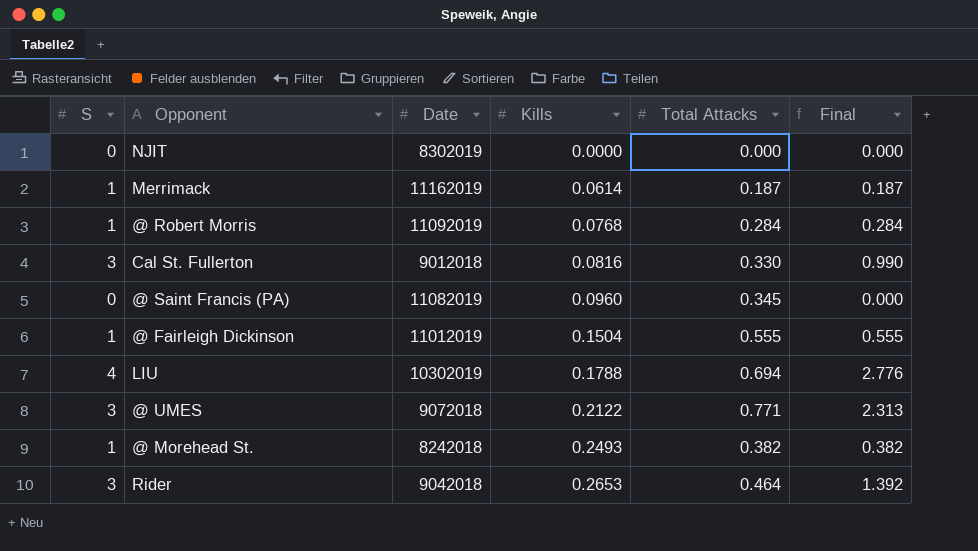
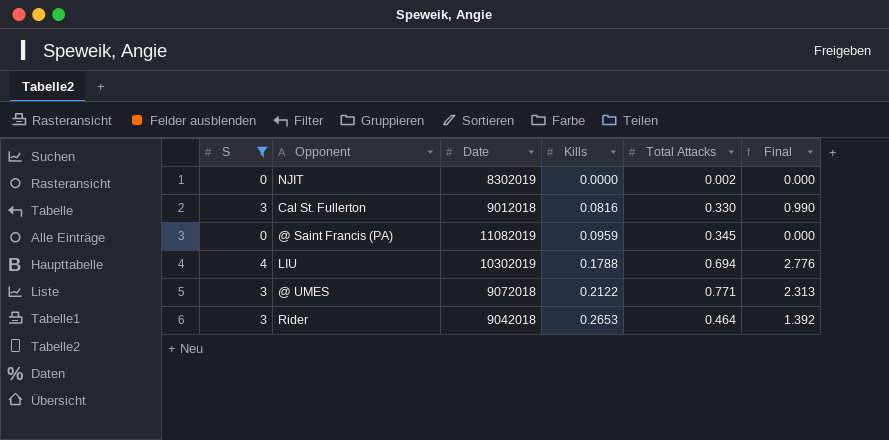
filter: none -> S != 1
NJIT | Total Attacks: 0.000 -> 0.002
@ Saint Francis (PA) | Kills: 0.0960 -> 0.0959

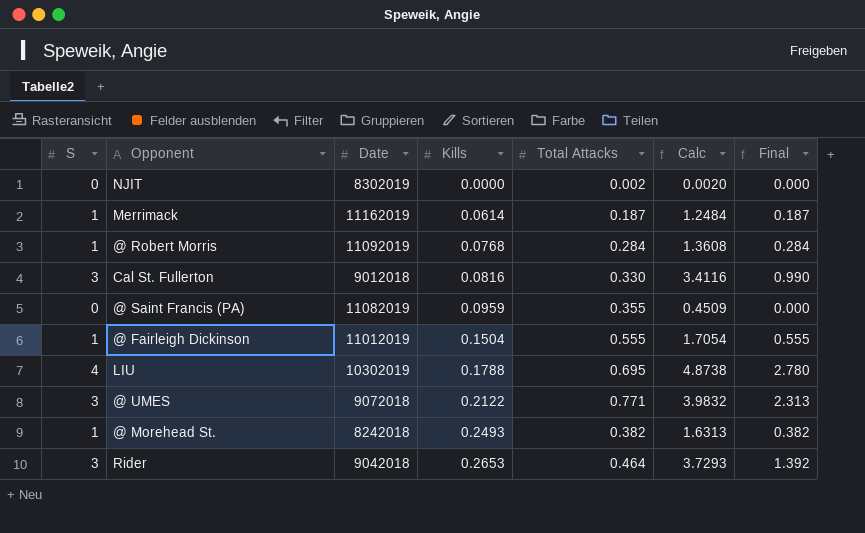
filter: S != 1 -> none
column Calc | formula: none -> [S] + [Kills] + [Total Attacks]
@ Saint Francis (PA) | Total Attacks: 0.345 -> 0.355
LIU | Total Attacks: 0.694 -> 0.695
LIU | Final: 2.776 -> 2.780

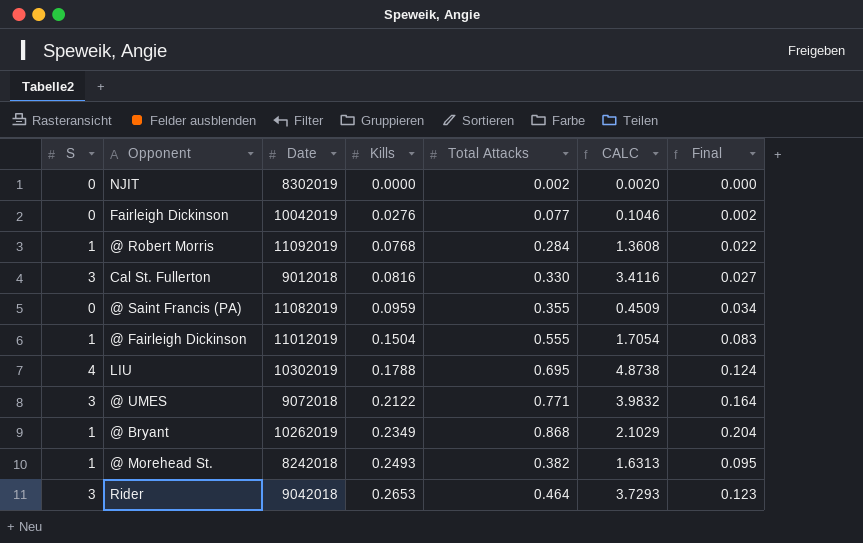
column name: Calc -> CALC
column Final | formula: [S] * [Total Attacks] -> [Kills] * [Total Attacks]
row Merrimack: 1 | 11162019 | 0.0614 | 0.187 | 1.2484 | 0.187 -> none
row Fairleigh Dickinson: none -> 0 | 10042019 | 0.0276 | 0.077 | 0.1046 | 0.002
row @ Bryant: none -> 1 | 10262019 | 0.2349 | 0.868 | 2.1029 | 0.204

